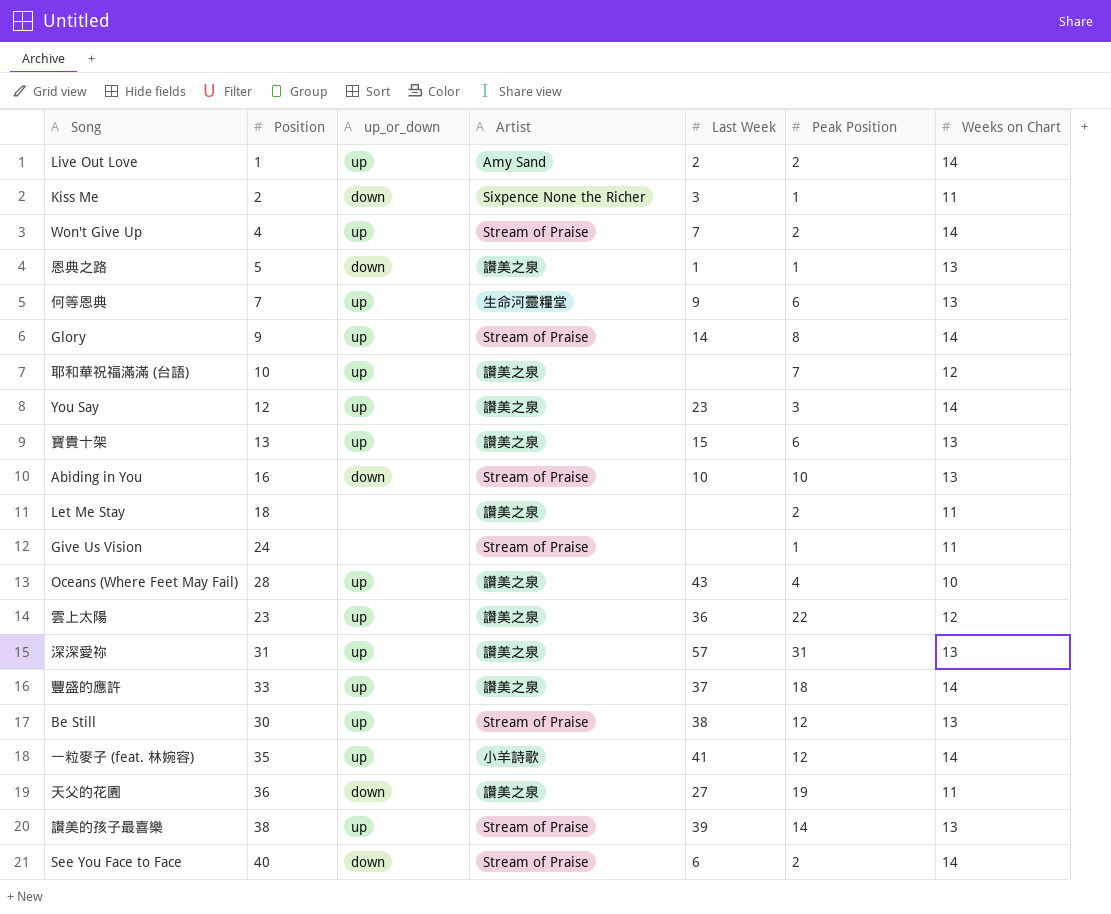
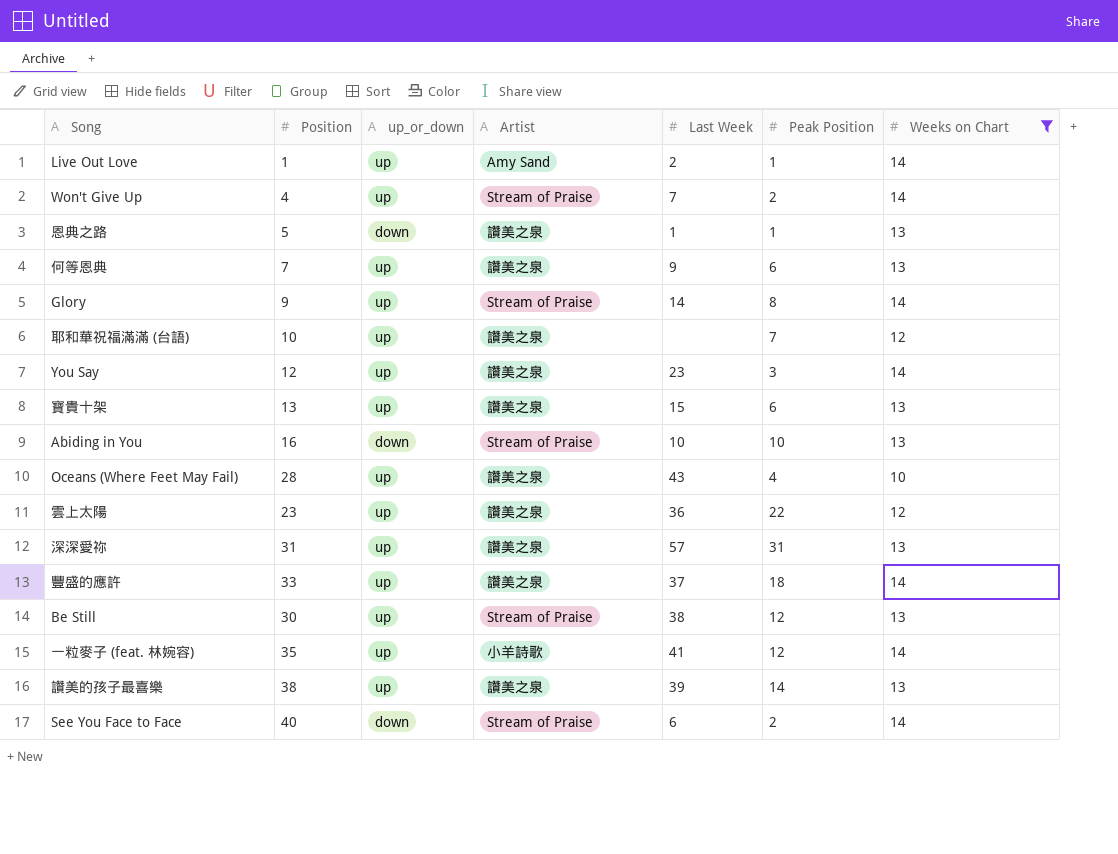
filter: none -> Weeks on Chart != 11
Live Out Love | Peak Position: 2 -> 1
何等恩典 | Artist: 生命河靈糧堂 -> 讚美之泉
讚美的孩子最喜樂 | Artist: Stream of Praise -> 讚美之泉

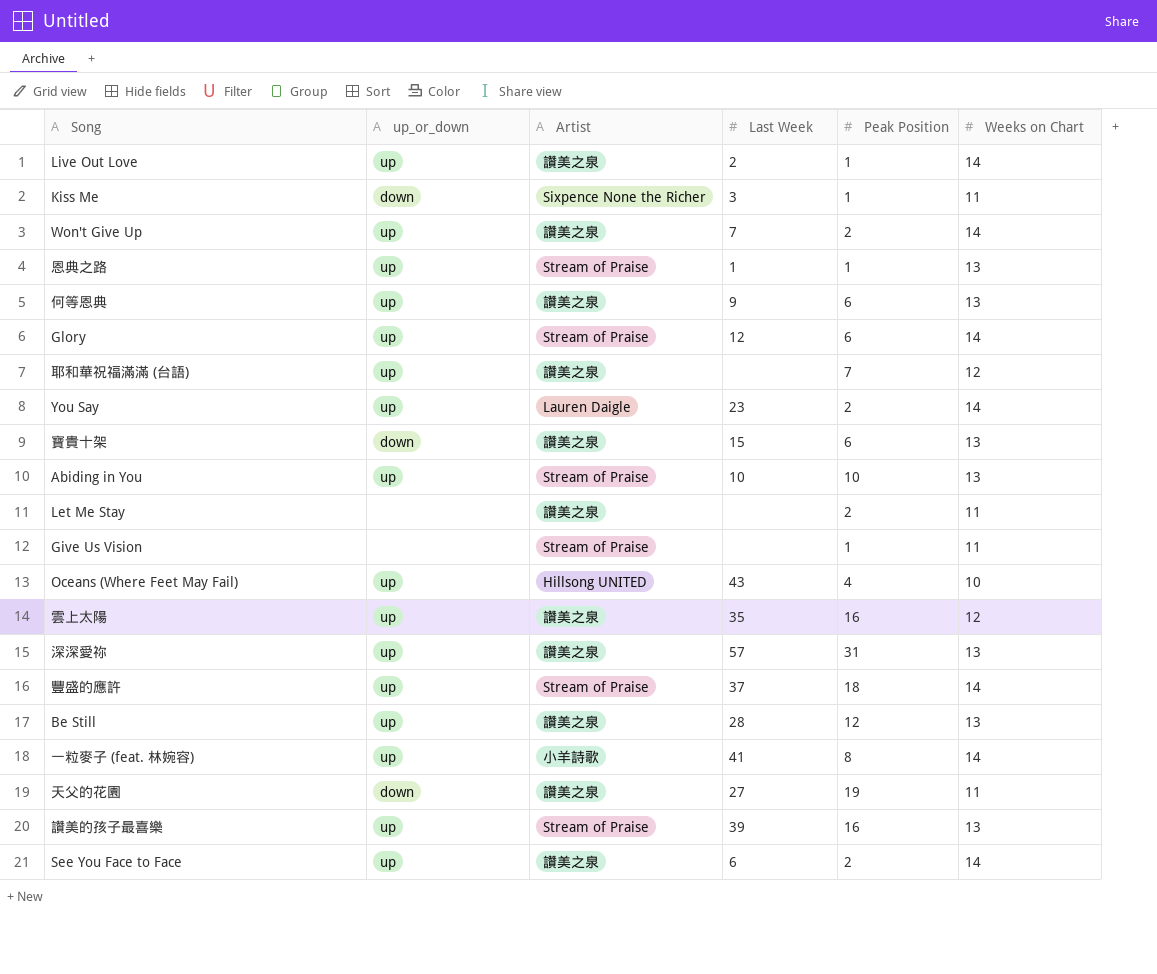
filter: Weeks on Chart != 11 -> none
column Position | position: 2 -> none
Live Out Love | Artist: Amy Sand -> 讚美之泉
Won't Give Up | Artist: Stream of Praise -> 讚美之泉
恩典之路 | up_or_down: down -> up
恩典之路 | Artist: 讚美之泉 -> Stream of Praise
Glory | Last Week: 14 -> 12
Glory | Peak Position: 8 -> 6
You Say | Artist: 讚美之泉 -> Lauren Daigle
You Say | Peak Position: 3 -> 2
寶貴十架 | up_or_down: up -> down
Abiding in You | up_or_down: down -> up
Oceans (Where Feet May Fail) | Artist: 讚美之泉 -> Hillsong UNITED
雲上太陽 | Last Week: 36 -> 35
雲上太陽 | Peak Position: 22 -> 16
豐盛的應許 | Artist: 讚美之泉 -> Stream of Praise
Be Still | Artist: Stream of Praise -> 讚美之泉
Be Still | Last Week: 38 -> 28
一粒麥子 (feat. 林婉容) | Peak Position: 12 -> 8
讚美的孩子最喜樂 | Artist: 讚美之泉 -> Stream of Praise
讚美的孩子最喜樂 | Peak Position: 14 -> 16
See You Face to Face | up_or_down: down -> up
See You Face to Face | Artist: Stream of Praise -> 讚美之泉

